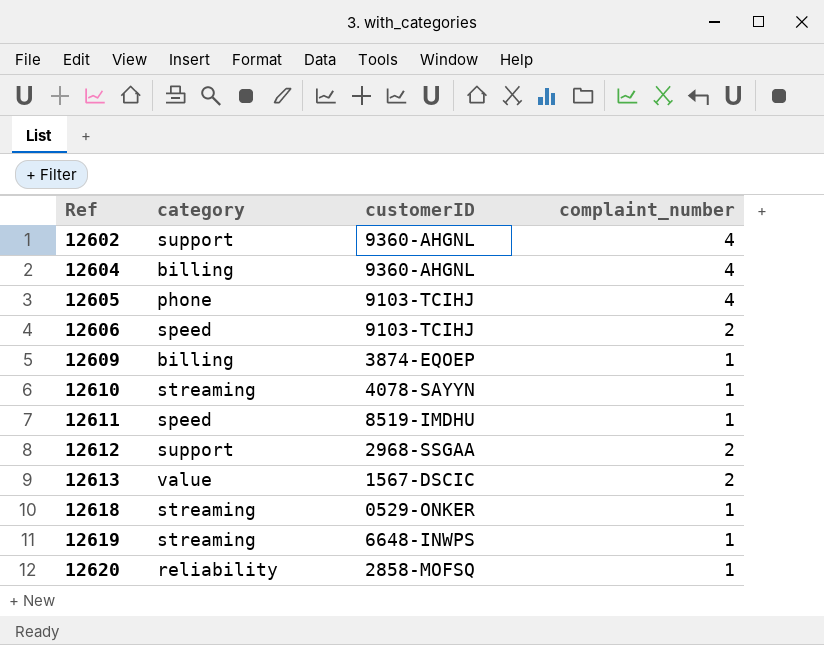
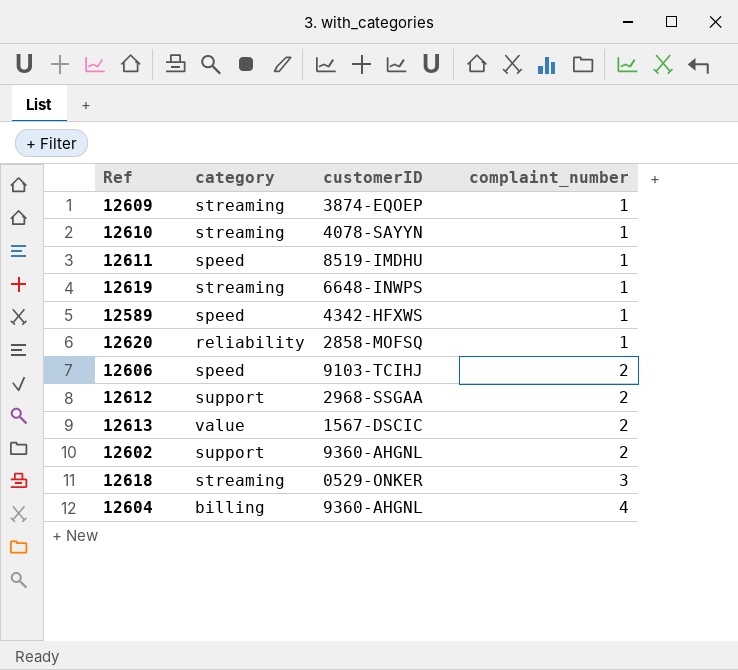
row order: Ref ascending -> complaint_number ascending
row 12605: phone | 9103-TCIHJ | 4 -> none
12609 | category: billing -> streaming
row 12589: none -> speed | 4342-HFXWS | 1
12602 | complaint_number: 4 -> 2
12618 | complaint_number: 1 -> 3

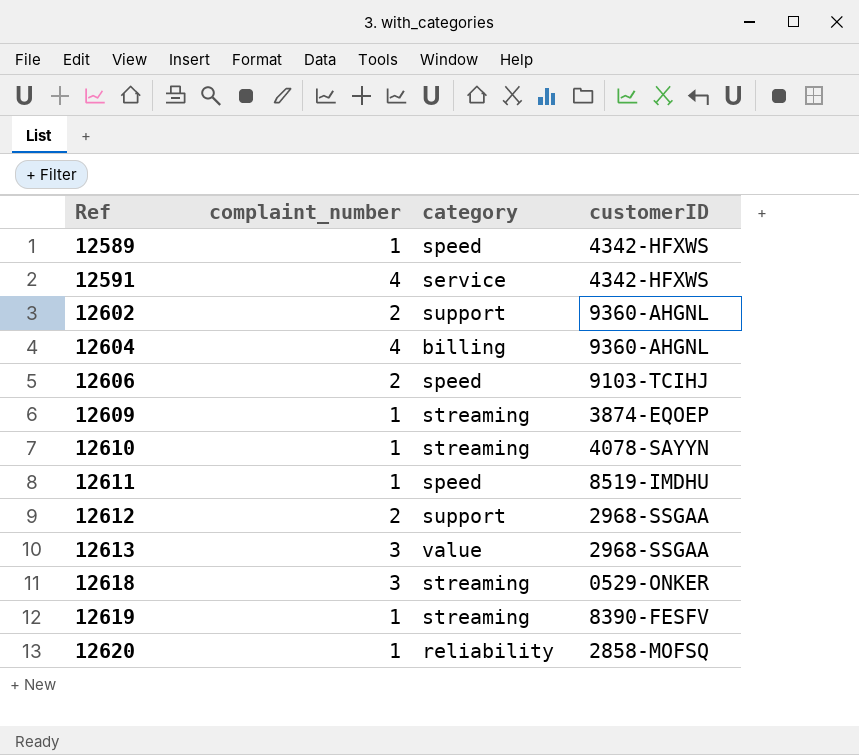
row order: complaint_number ascending -> Ref ascending
column complaint_number | position: 4 -> 2
row 12591: none -> 4 | service | 4342-HFXWS
12613 | complaint_number: 2 -> 3
12613 | customerID: 1567-DSCIC -> 2968-SSGAA
12619 | customerID: 6648-INWPS -> 8390-FESFV

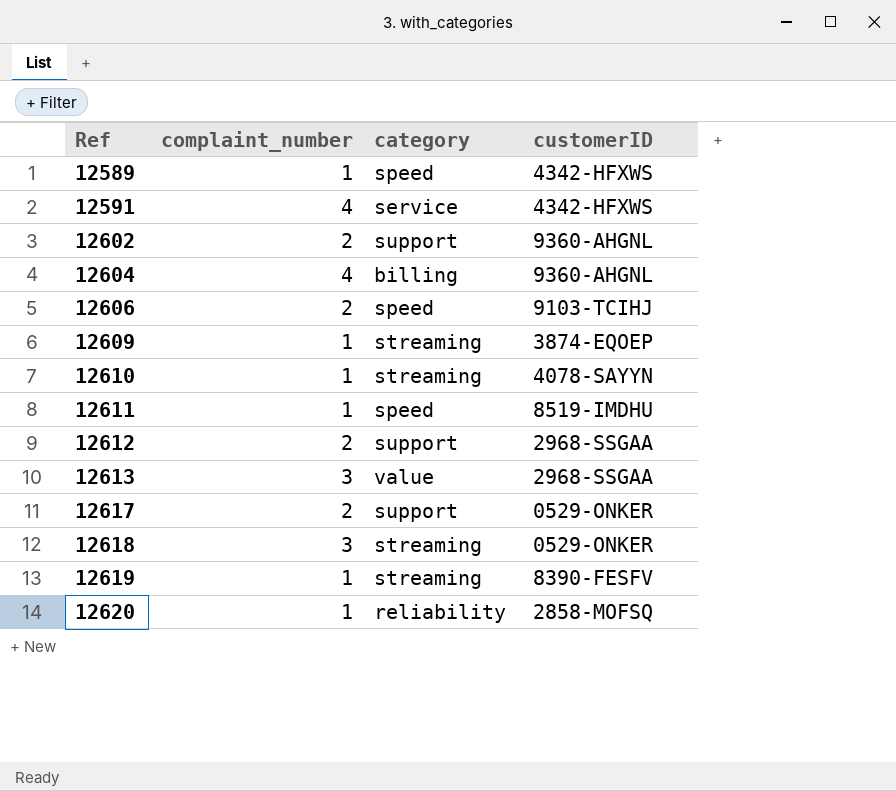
row 12617: none -> 2 | support | 0529-ONKER

